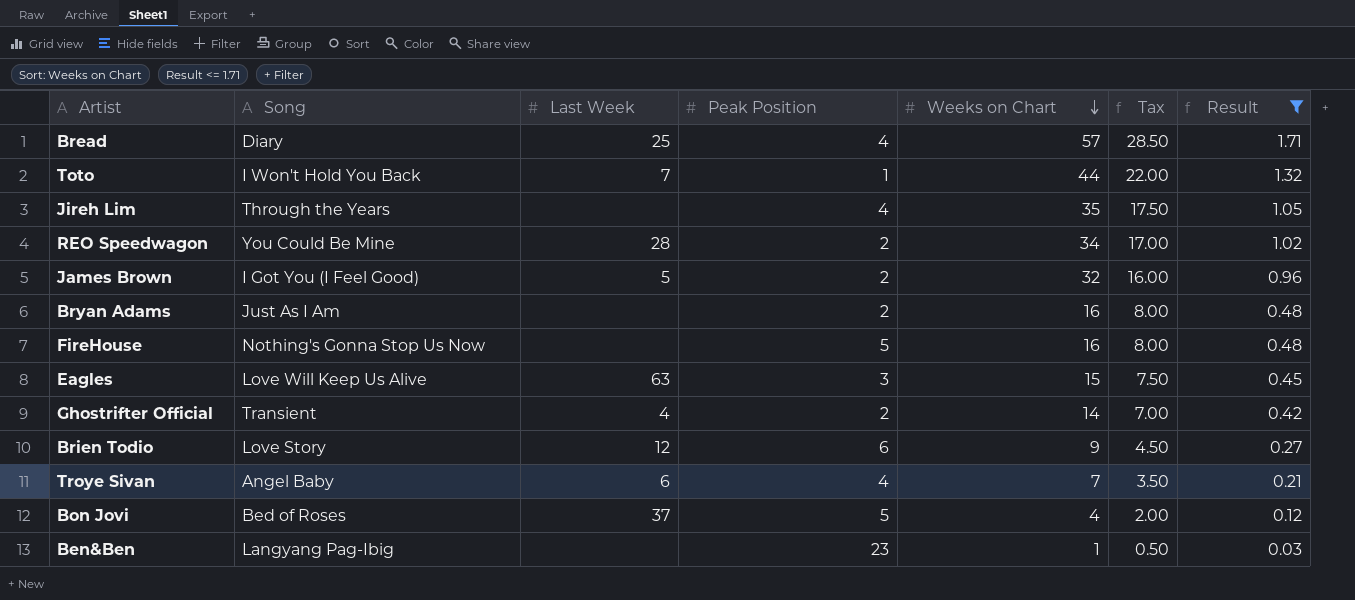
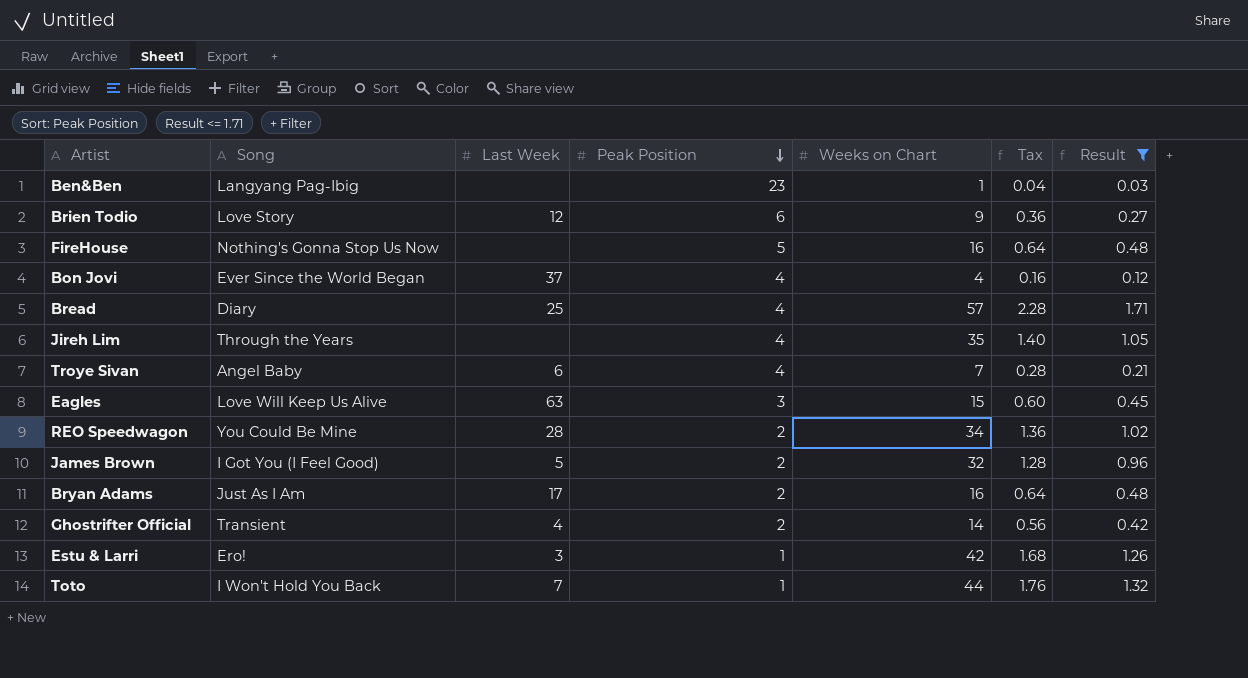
row order: Weeks on Chart descending -> Peak Position descending
column Tax | formula: [Weeks on Chart] * 0.5 -> [Weeks on Chart] * 0.04
Bon Jovi | Song: Bed of Roses -> Ever Since the World Began
Bon Jovi | Peak Position: 5 -> 4
Bryan Adams | Last Week: none -> 17
row Estu & Larri: none -> Ero! | 3 | 1 | 42 | 1.68 | 1.26

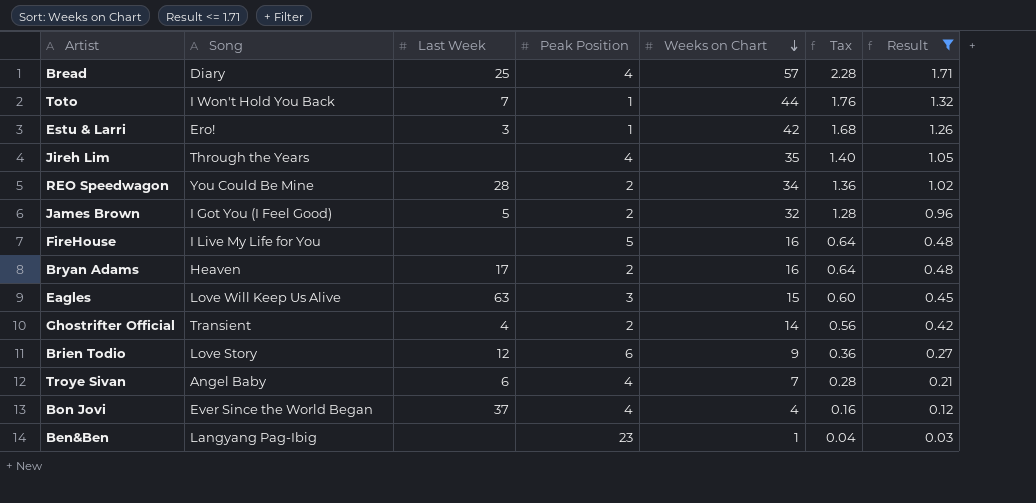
row order: Peak Position descending -> Weeks on Chart descending
FireHouse | Song: Nothing's Gonna Stop Us Now -> I Live My Life for You
Bryan Adams | Song: Just As I Am -> Heaven

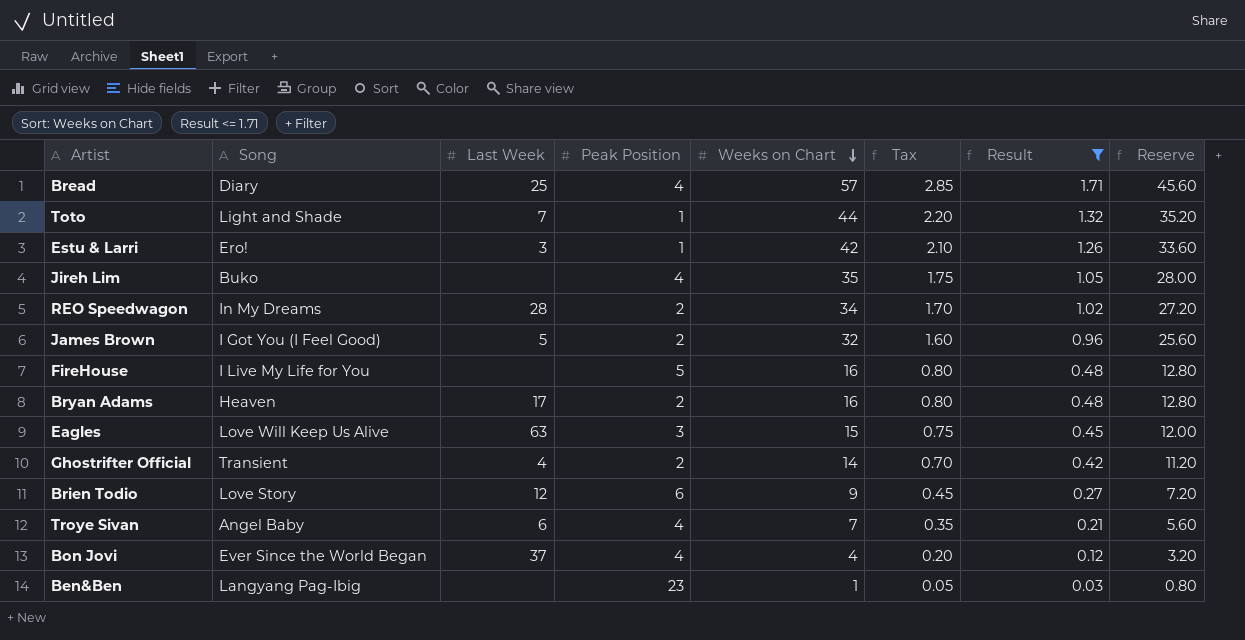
column Tax | formula: [Weeks on Chart] * 0.04 -> [Weeks on Chart] * 0.05
column Reserve | formula: none -> [Weeks on Chart] * 0.8
Toto | Song: I Won't Hold You Back -> Light and Shade
Jireh Lim | Song: Through the Years -> Buko
REO Speedwagon | Song: You Could Be Mine -> In My Dreams

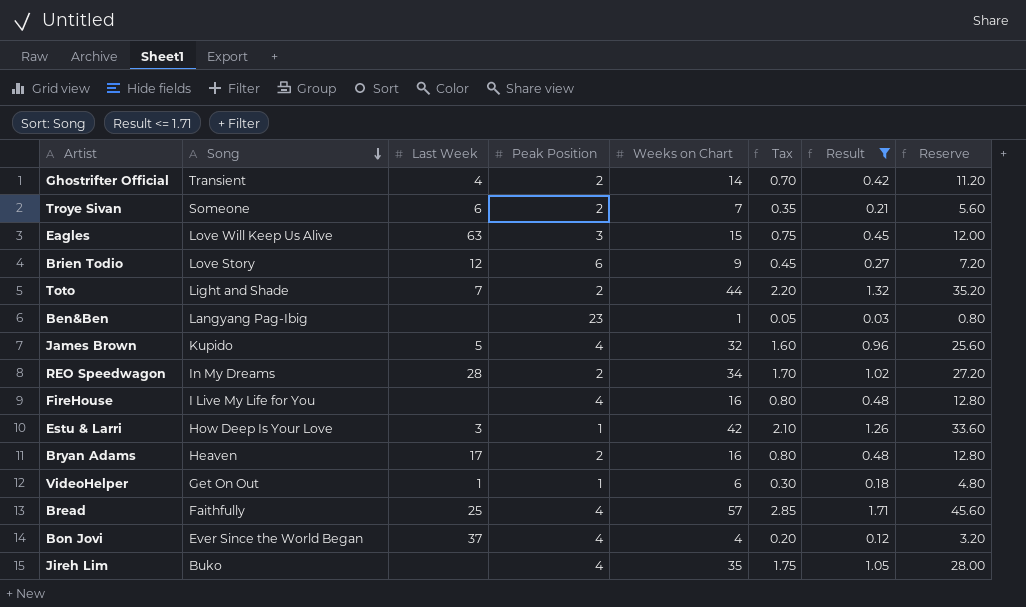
row order: Weeks on Chart descending -> Song descending
Troye Sivan | Song: Angel Baby -> Someone
Troye Sivan | Peak Position: 4 -> 2
Toto | Peak Position: 1 -> 2
James Brown | Song: I Got You (I Feel Good) -> Kupido
James Brown | Peak Position: 2 -> 4
FireHouse | Peak Position: 5 -> 4
Estu & Larri | Song: Ero! -> How Deep Is Your Love
row VideoHelper: none -> Get On Out | 1 | 1 | 6 | 0.30 | 0.18 | 4.80
Bread | Song: Diary -> Faithfully

